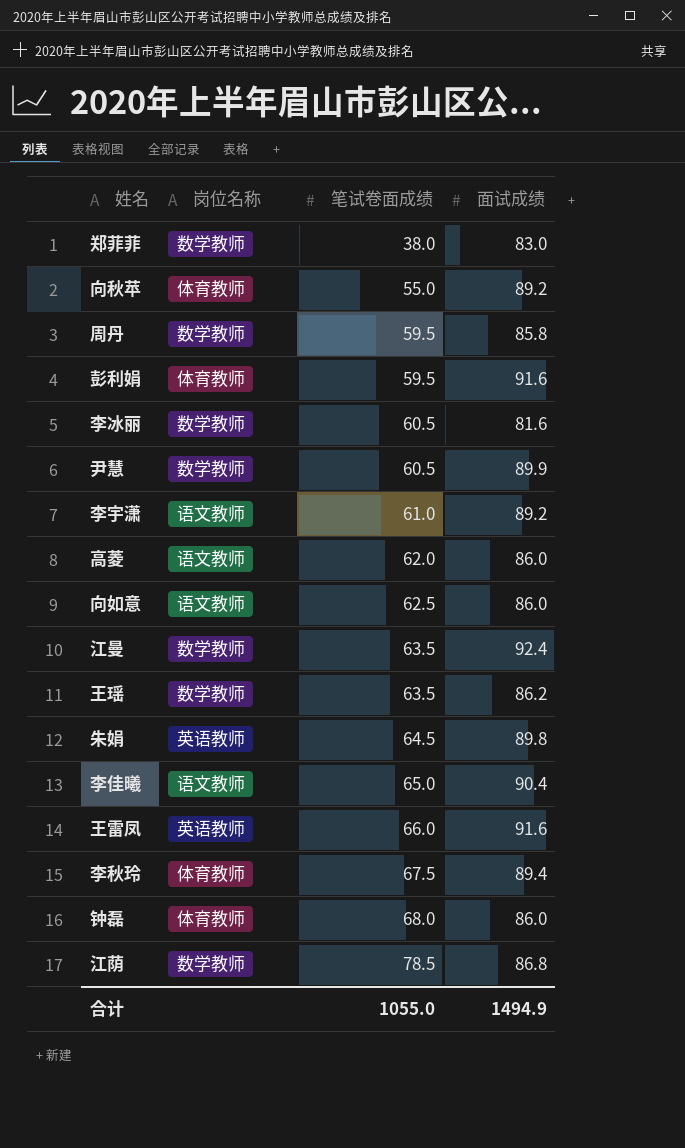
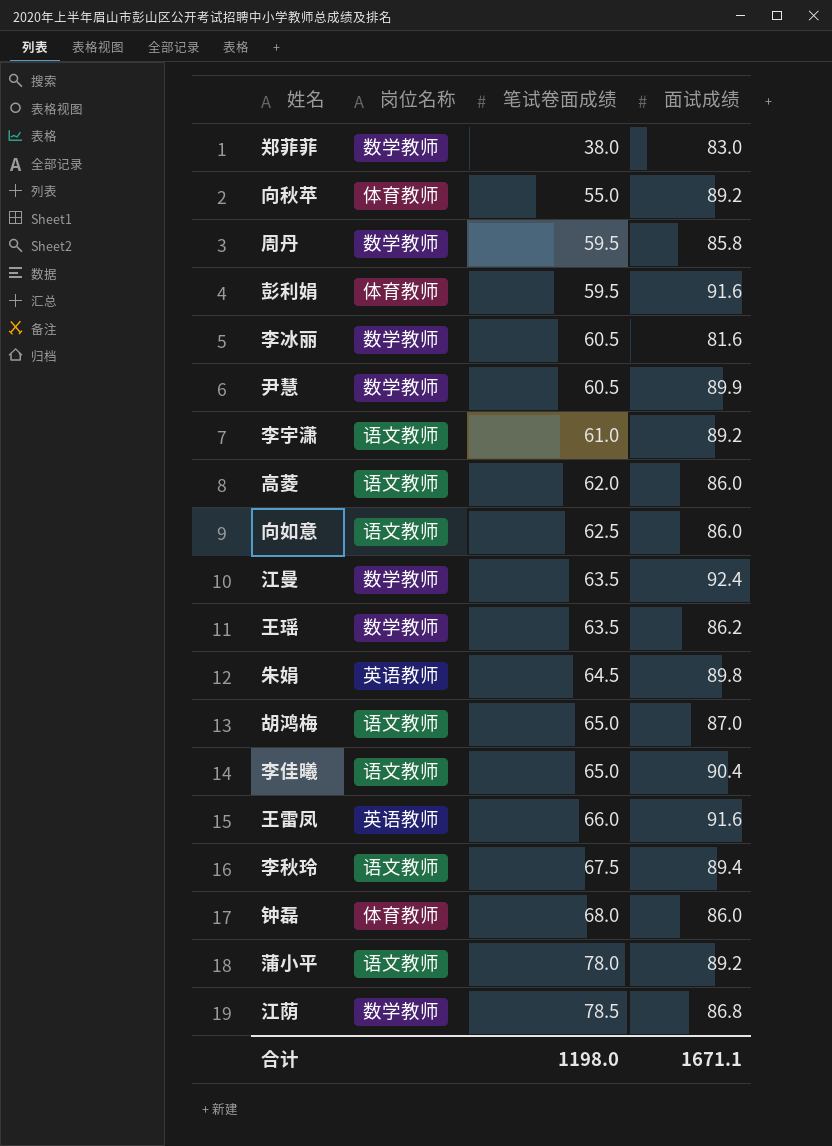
row 胡鸿梅: none -> 语文教师 | 65.0 | 87.0
李秋玲 | 岗位名称: 体育教师 -> 语文教师
row 蒲小平: none -> 语文教师 | 78.0 | 89.2
合计 | 笔试卷面成绩: 1055.0 -> 1198.0
合计 | 面试成绩: 1494.9 -> 1671.1

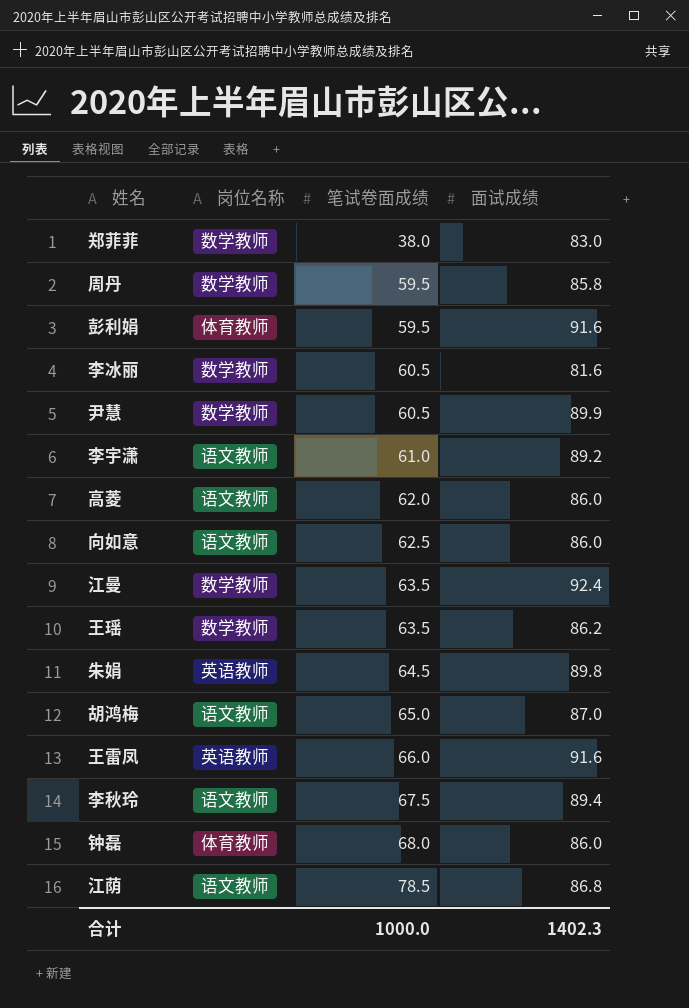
row 向秋苹: 体育教师 | 55.0 | 89.2 -> none
row 李佳曦: 语文教师 | 65.0 | 90.4 -> none
row 蒲小平: 语文教师 | 78.0 | 89.2 -> none
江荫 | 岗位名称: 数学教师 -> 语文教师
合计 | 笔试卷面成绩: 1198.0 -> 1000.0
合计 | 面试成绩: 1671.1 -> 1402.3

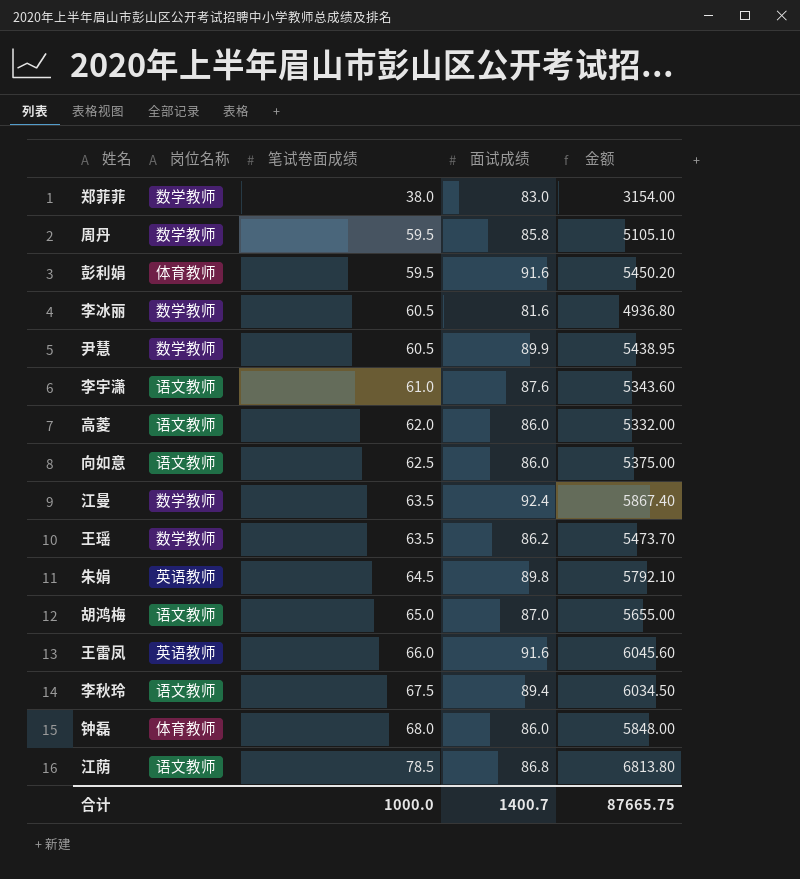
column 金额 | formula: none -> [笔试卷面成绩] * [面试成绩]
李宇潇 | 面试成绩: 89.2 -> 87.6
合计 | 面试成绩: 1402.3 -> 1400.7

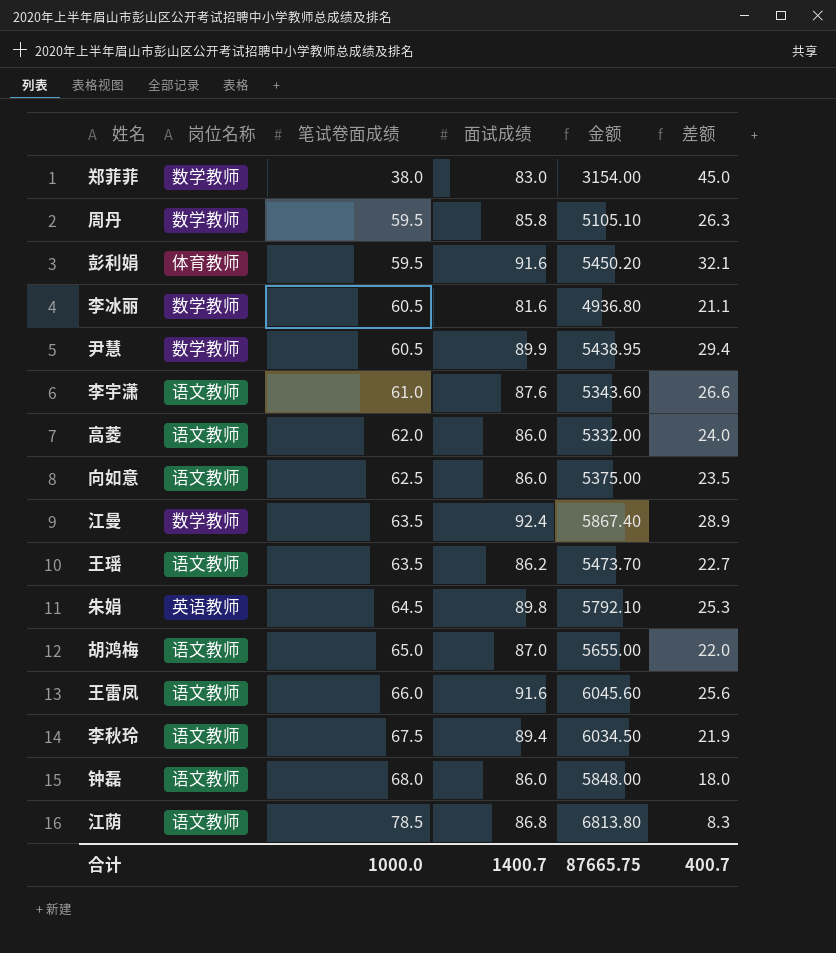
column 差额 | formula: none -> [面试成绩] - [笔试卷面成绩]
王瑶 | 岗位名称: 数学教师 -> 语文教师
王雷凤 | 岗位名称: 英语教师 -> 语文教师
钟磊 | 岗位名称: 体育教师 -> 语文教师

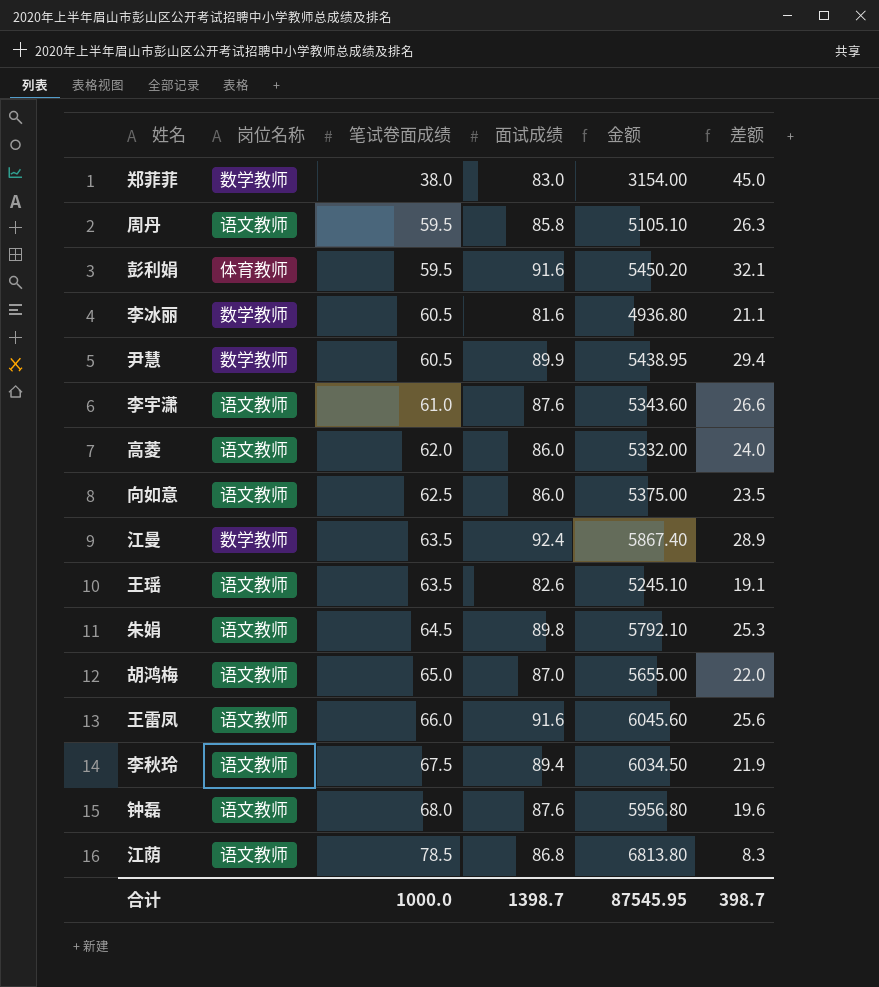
周丹 | 岗位名称: 数学教师 -> 语文教师
王瑶 | 面试成绩: 86.2 -> 82.6
王瑶 | 金额: 5473.70 -> 5245.10
王瑶 | 差额: 22.7 -> 19.1
朱娟 | 岗位名称: 英语教师 -> 语文教师
钟磊 | 面试成绩: 86.0 -> 87.6
钟磊 | 金额: 5848.00 -> 5956.80
钟磊 | 差额: 18.0 -> 19.6
合计 | 面试成绩: 1400.7 -> 1398.7
合计 | 金额: 87665.75 -> 87545.95
合计 | 差额: 400.7 -> 398.7

